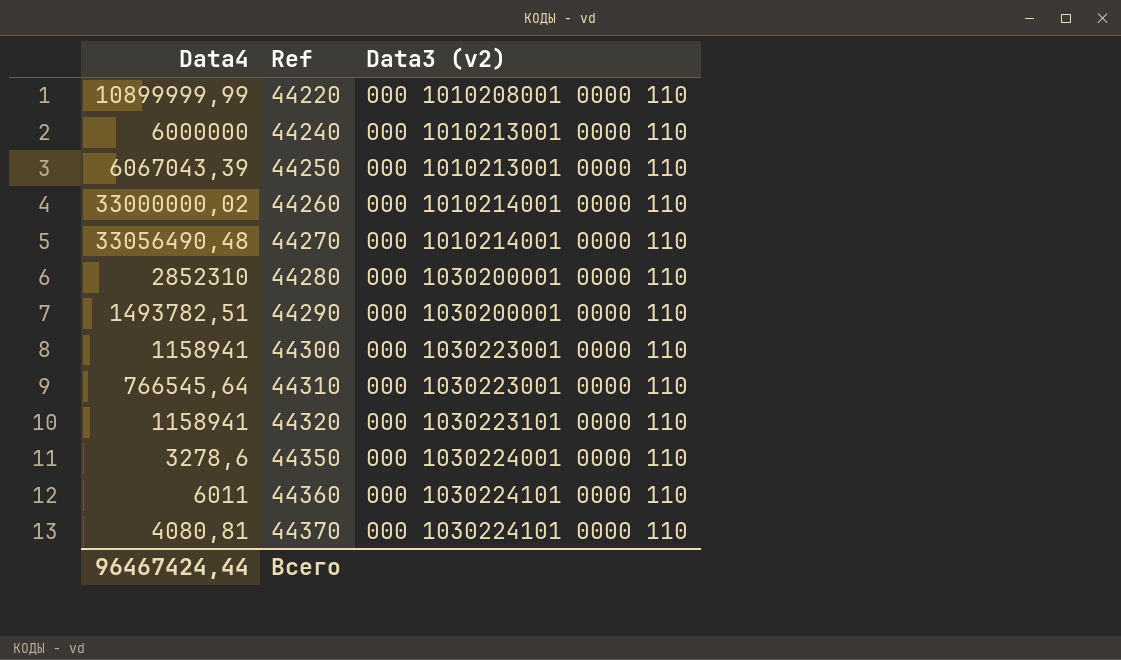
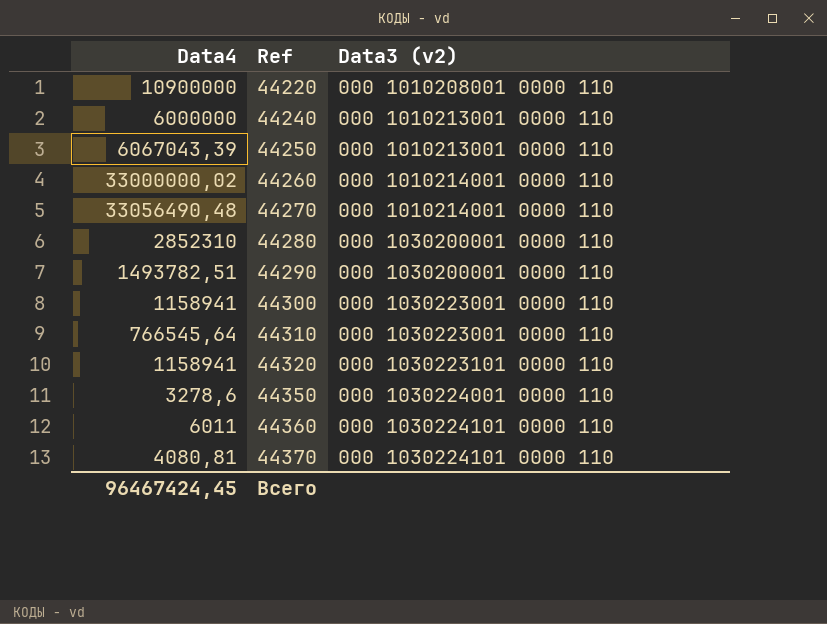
44220 | Data4: 10899999,99 -> 10900000
Всего | Data4: 96467424,44 -> 96467424,45

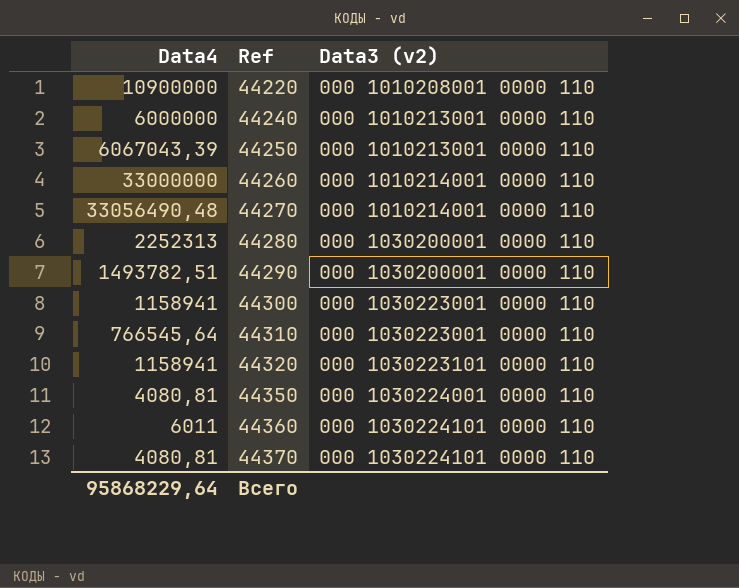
44260 | Data4: 33000000,02 -> 33000000
44280 | Data4: 2852310 -> 2252313
44350 | Data4: 3278,6 -> 4080,81
Всего | Data4: 96467424,45 -> 95868229,64

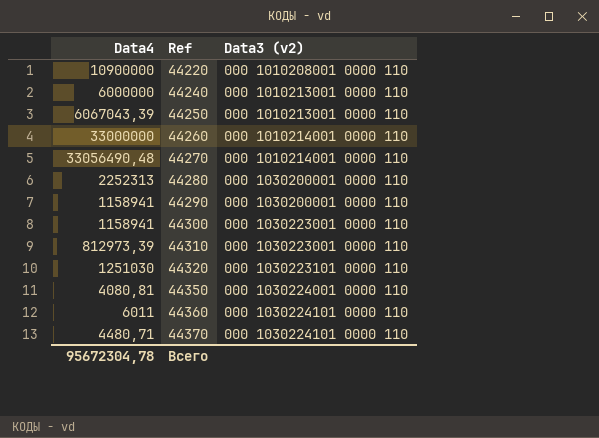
44290 | Data4: 1493782,51 -> 1158941
44310 | Data4: 766545,64 -> 812973,39
44320 | Data4: 1158941 -> 1251030
44370 | Data4: 4080,81 -> 4480,71
Всего | Data4: 95868229,64 -> 95672304,78

